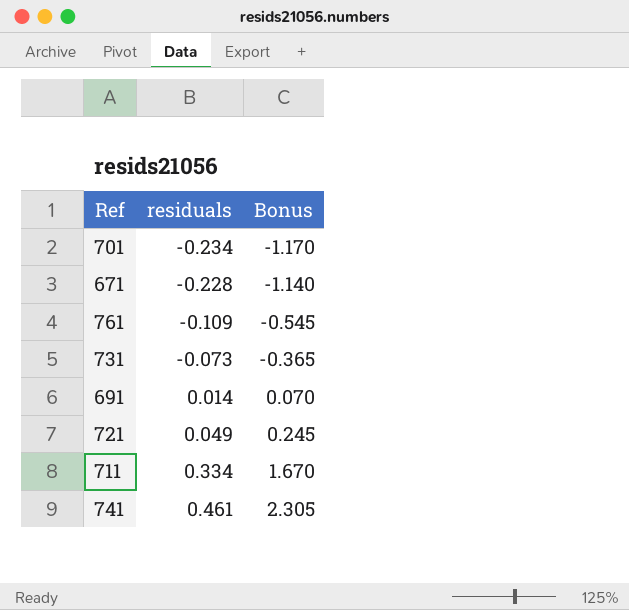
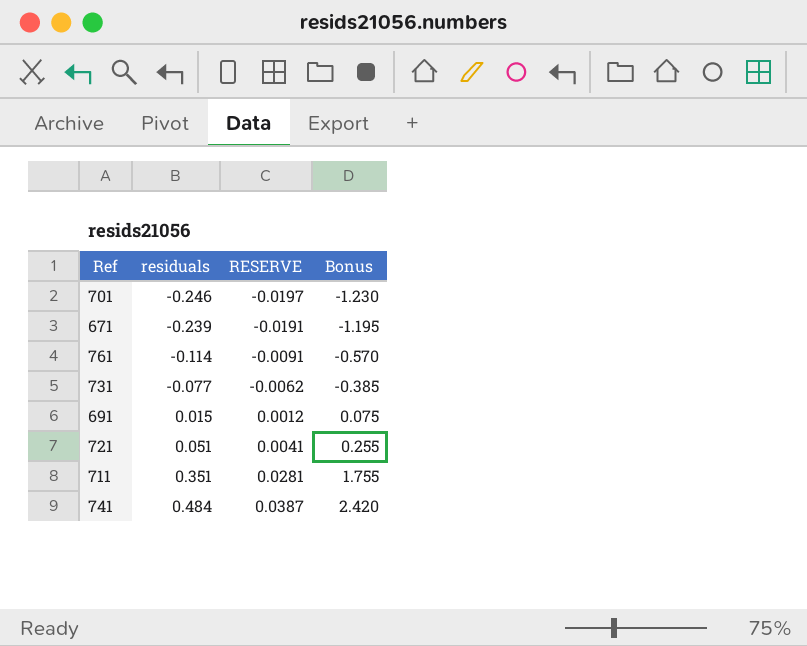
column RESERVE | formula: none -> [residuals] * 0.08
701 | residuals: -0.234 -> -0.246
701 | Bonus: -1.170 -> -1.230
671 | residuals: -0.228 -> -0.239
671 | Bonus: -1.140 -> -1.195
761 | residuals: -0.109 -> -0.114
761 | Bonus: -0.545 -> -0.570
731 | residuals: -0.073 -> -0.077
731 | Bonus: -0.365 -> -0.385
691 | residuals: 0.014 -> 0.015
691 | Bonus: 0.070 -> 0.075
721 | residuals: 0.049 -> 0.051
721 | Bonus: 0.245 -> 0.255
711 | residuals: 0.334 -> 0.351
711 | Bonus: 1.670 -> 1.755
741 | residuals: 0.461 -> 0.484
741 | Bonus: 2.305 -> 2.420

